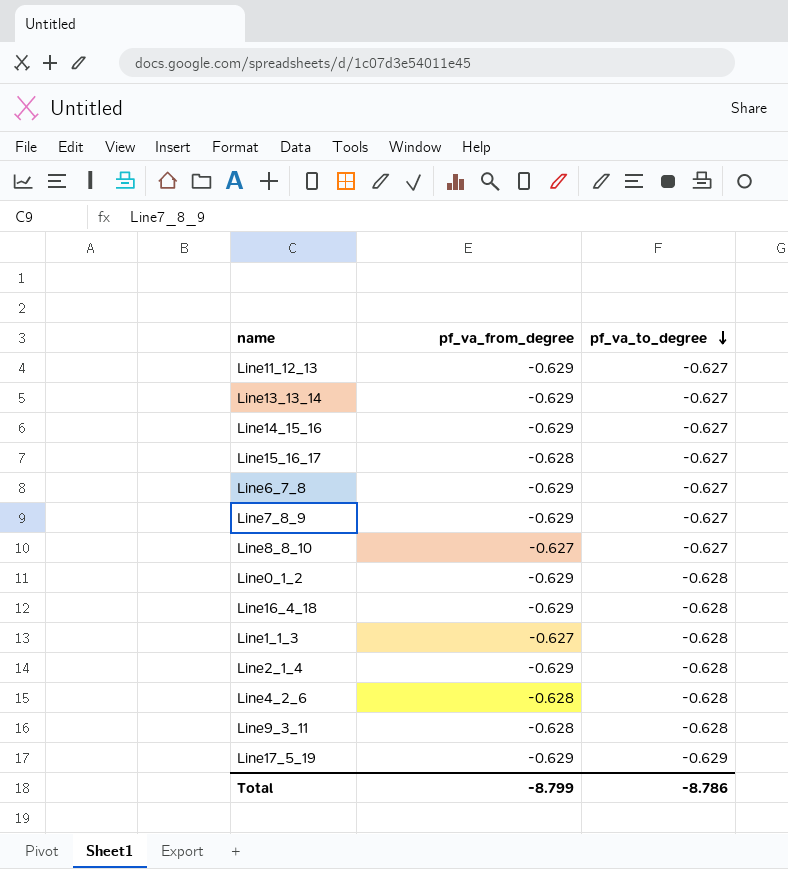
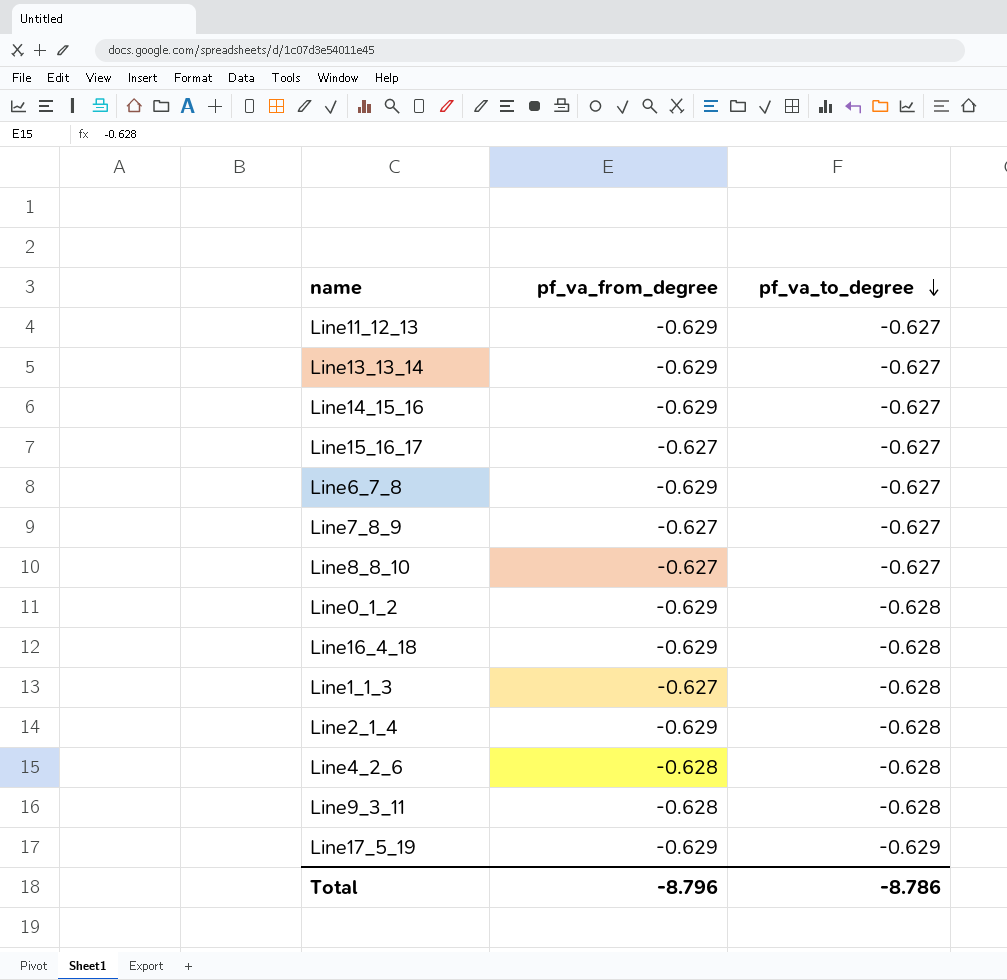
Line15_16_17 | pf_va_from_degree: -0.628 -> -0.627
Line7_8_9 | pf_va_from_degree: -0.629 -> -0.627
Total | pf_va_from_degree: -8.799 -> -8.796

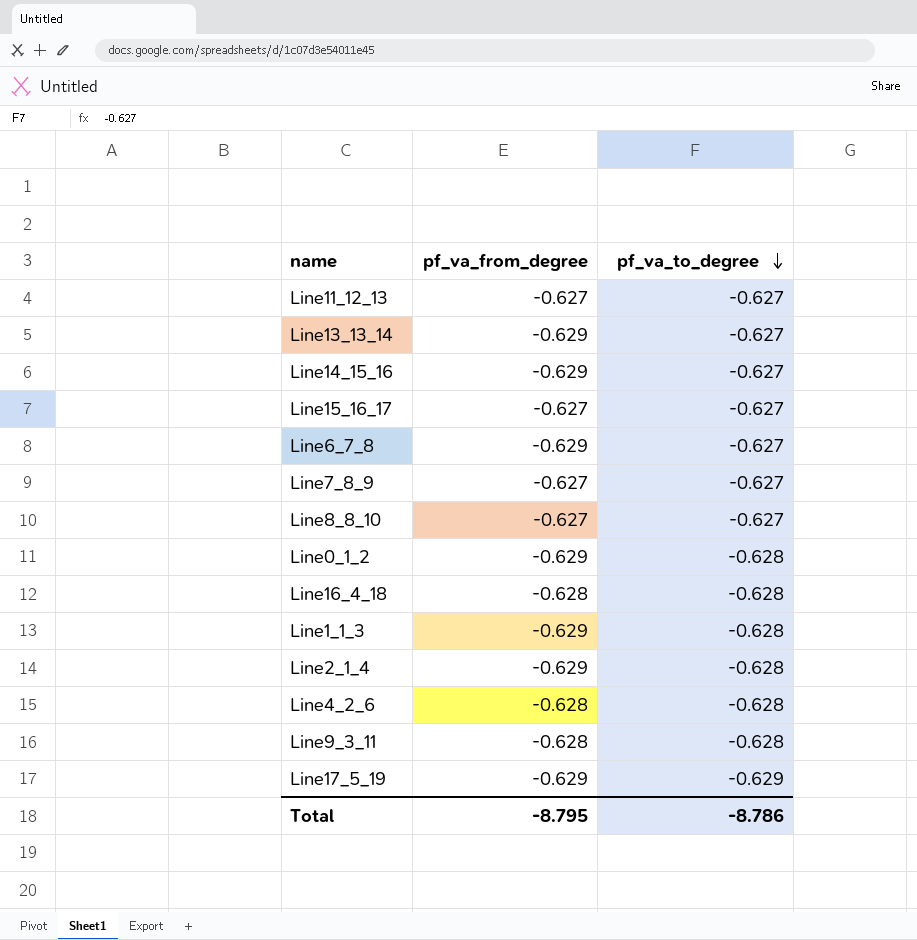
Line11_12_13 | pf_va_from_degree: -0.629 -> -0.627
Line16_4_18 | pf_va_from_degree: -0.629 -> -0.628
Line1_1_3 | pf_va_from_degree: -0.627 -> -0.629
Total | pf_va_from_degree: -8.796 -> -8.795

